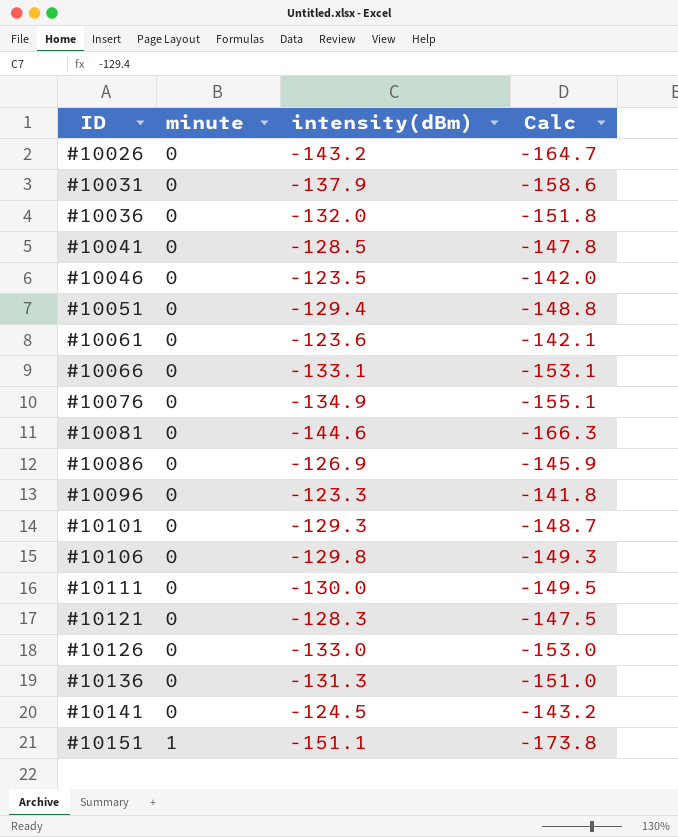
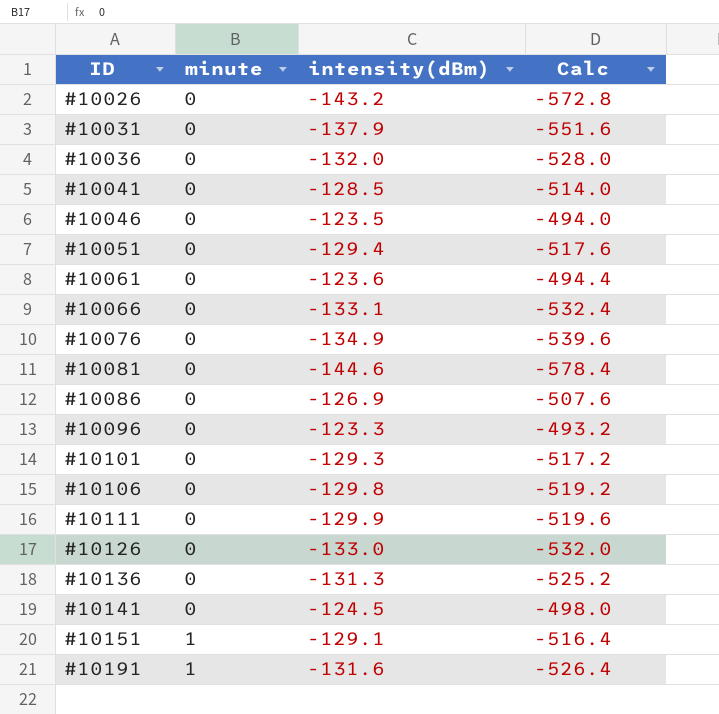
column Calc | formula: [intensity(dBm)] * 1.15 -> [intensity(dBm)] * 4
row #10121: 0 | -128.3 | -147.5 -> none
#10111 | intensity(dBm): -130.0 -> -129.9
#10151 | intensity(dBm): -151.1 -> -129.1
row #10191: none -> 1 | -131.6 | -526.4

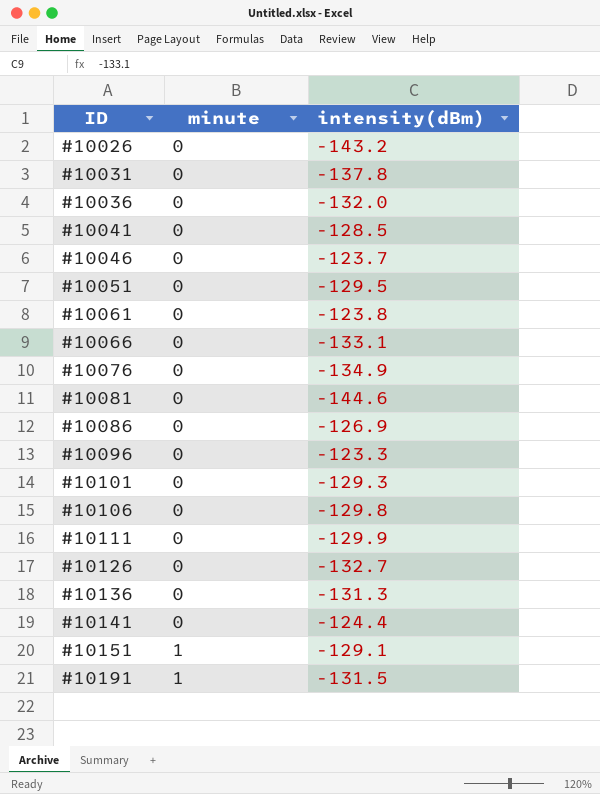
column Calc | formula: [intensity(dBm)] * 4 -> none
#10031 | intensity(dBm): -137.9 -> -137.8
#10046 | intensity(dBm): -123.5 -> -123.7
#10051 | intensity(dBm): -129.4 -> -129.5
#10061 | intensity(dBm): -123.6 -> -123.8
#10126 | intensity(dBm): -133.0 -> -132.7
#10141 | intensity(dBm): -124.5 -> -124.4
#10191 | intensity(dBm): -131.6 -> -131.5

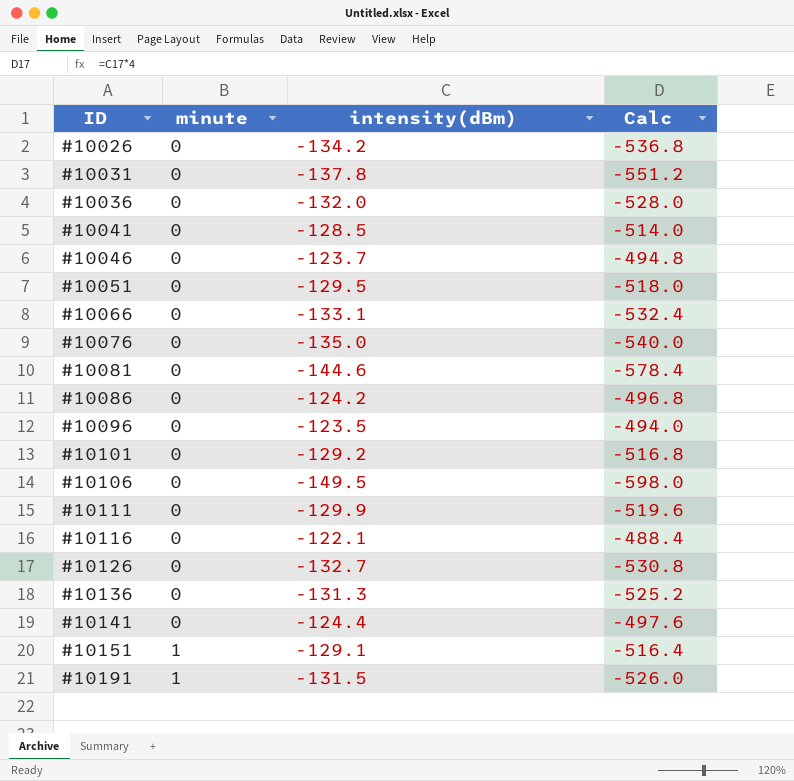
column Calc | formula: none -> [intensity(dBm)] * 4
row #10061: 0 | -123.8 -> none
#10026 | intensity(dBm): -143.2 -> -134.2
#10076 | intensity(dBm): -134.9 -> -135.0
#10086 | intensity(dBm): -126.9 -> -124.2
#10096 | intensity(dBm): -123.3 -> -123.5
#10101 | intensity(dBm): -129.3 -> -129.2
#10106 | intensity(dBm): -129.8 -> -149.5
row #10116: none -> 0 | -122.1 | -488.4

